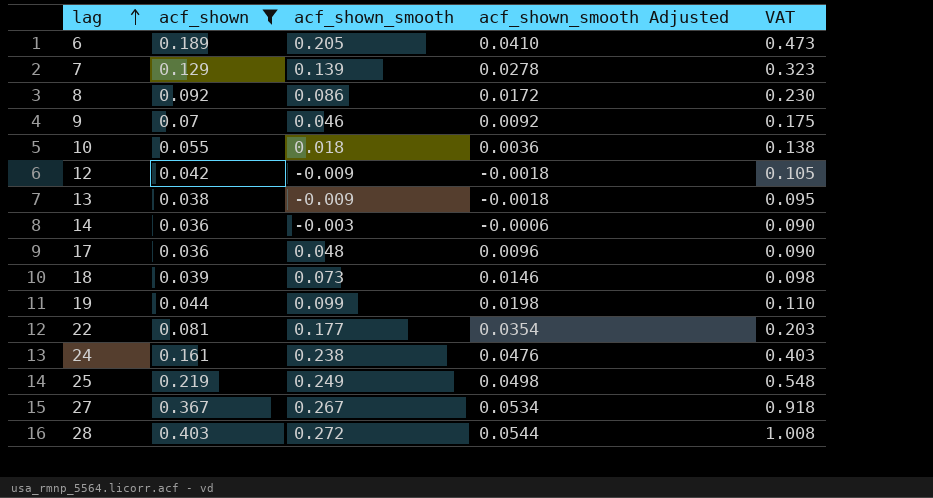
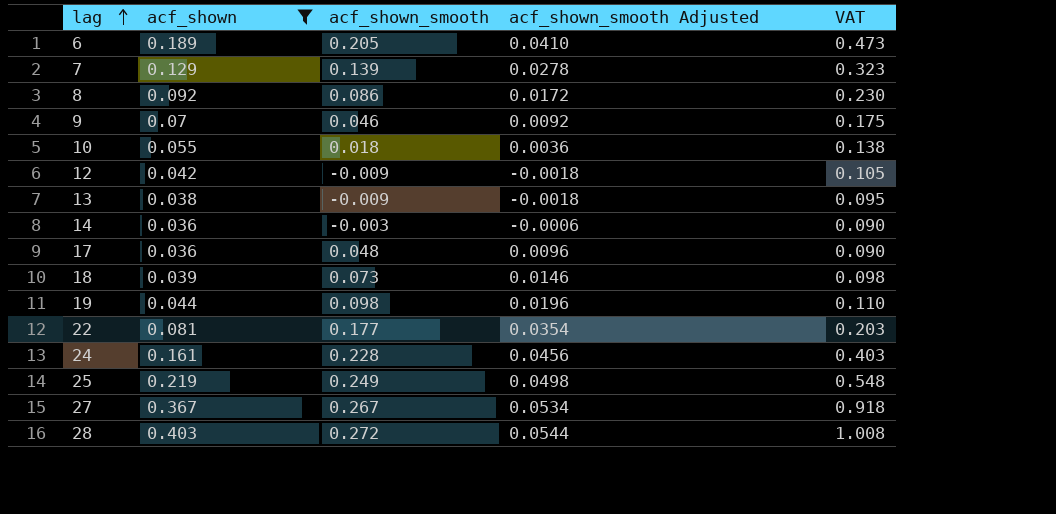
19 | acf_shown_smooth: 0.099 -> 0.098
19 | acf_shown_smooth Adjusted: 0.0198 -> 0.0196
24 | acf_shown_smooth: 0.238 -> 0.228
24 | acf_shown_smooth Adjusted: 0.0476 -> 0.0456

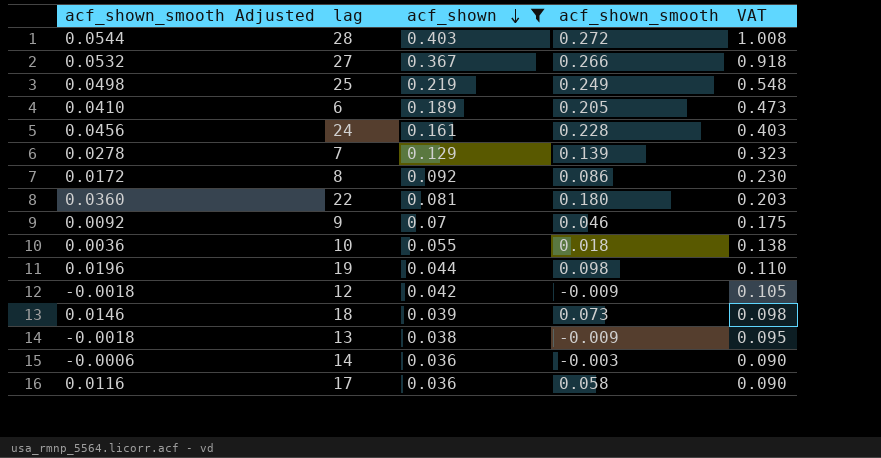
row order: lag ascending -> acf_shown descending
column acf_shown_smooth Adjusted | position: 4 -> 1
27 | acf_shown_smooth Adjusted: 0.0534 -> 0.0532
27 | acf_shown_smooth: 0.267 -> 0.266
22 | acf_shown_smooth Adjusted: 0.0354 -> 0.0360
22 | acf_shown_smooth: 0.177 -> 0.180
17 | acf_shown_smooth Adjusted: 0.0096 -> 0.0116
17 | acf_shown_smooth: 0.048 -> 0.058

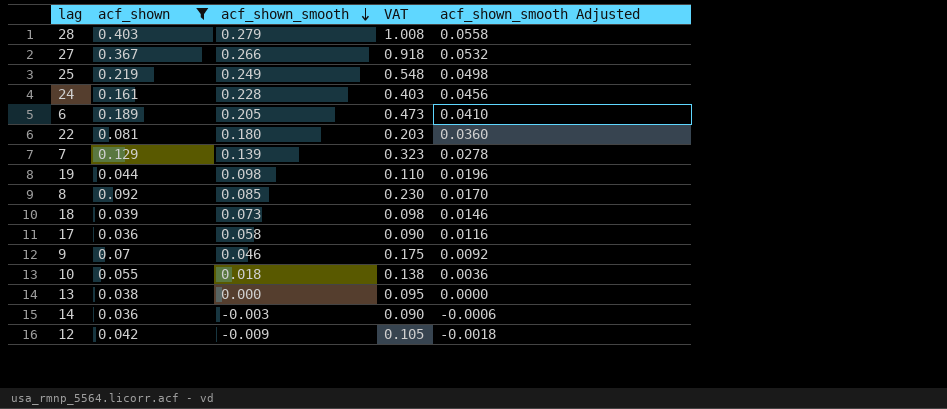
row order: acf_shown descending -> acf_shown_smooth descending
column acf_shown_smooth Adjusted | position: 1 -> 5
28 | acf_shown_smooth: 0.272 -> 0.279
28 | acf_shown_smooth Adjusted: 0.0544 -> 0.0558
8 | acf_shown_smooth: 0.086 -> 0.085
8 | acf_shown_smooth Adjusted: 0.0172 -> 0.0170
13 | acf_shown_smooth: -0.009 -> 0.000
13 | acf_shown_smooth Adjusted: -0.0018 -> 0.0000

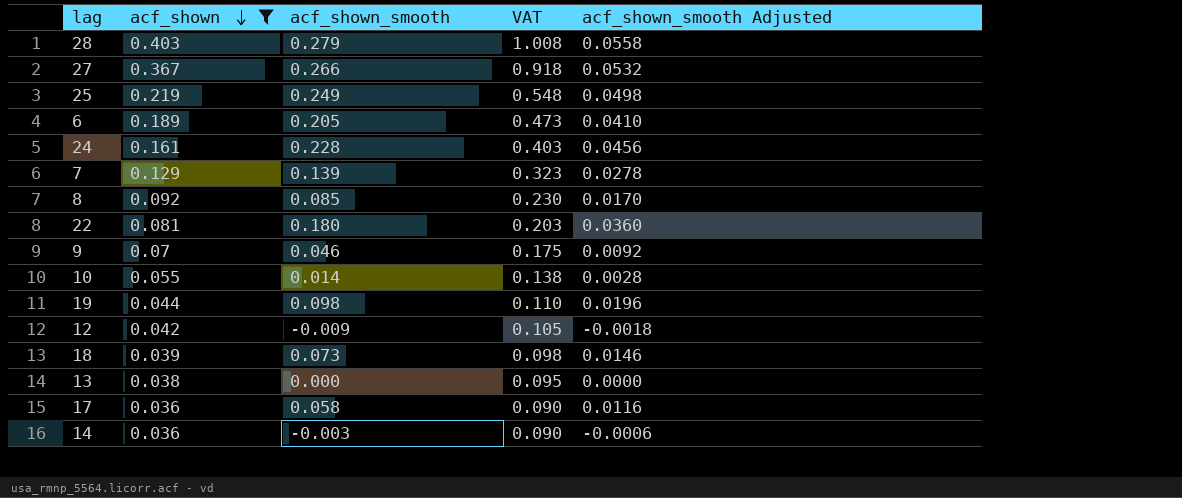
row order: acf_shown_smooth descending -> acf_shown descending
10 | acf_shown_smooth: 0.018 -> 0.014
10 | acf_shown_smooth Adjusted: 0.0036 -> 0.0028

